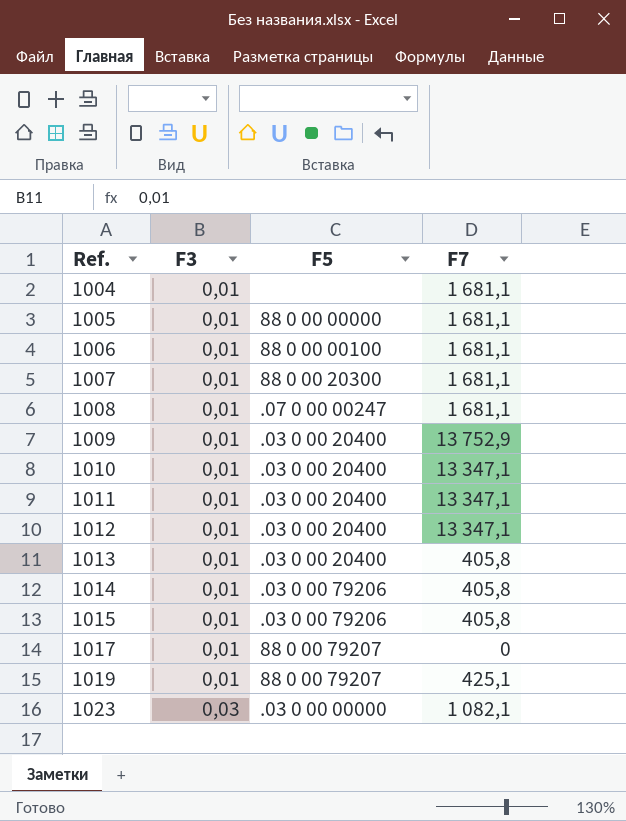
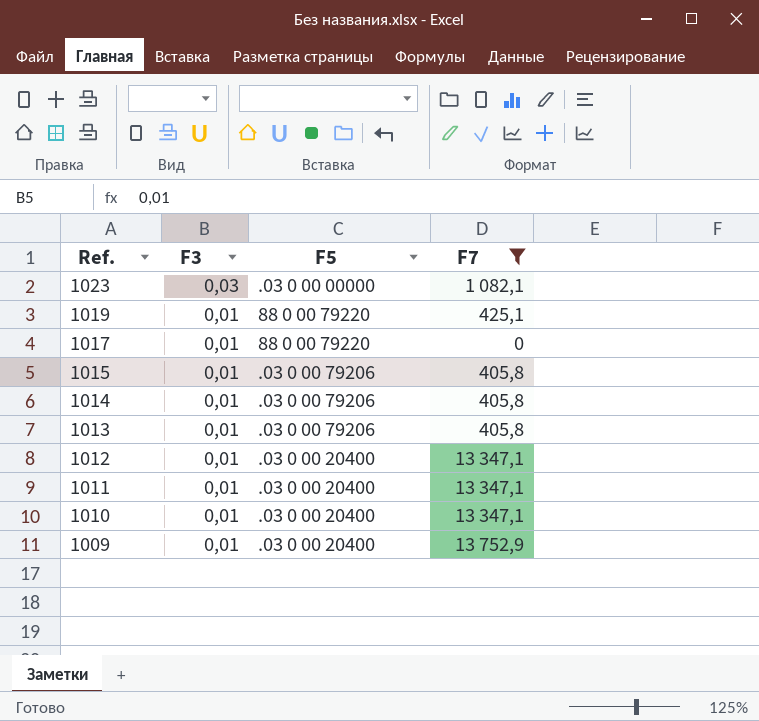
filter: none -> F7 != 1 681,1
row order: Ref. ascending -> Ref. descending
1019 | F5: 88 0 00 79207 -> 88 0 00 79220
1017 | F5: 88 0 00 79207 -> 88 0 00 79220
1013 | F5: .03 0 00 20400 -> .03 0 00 79206

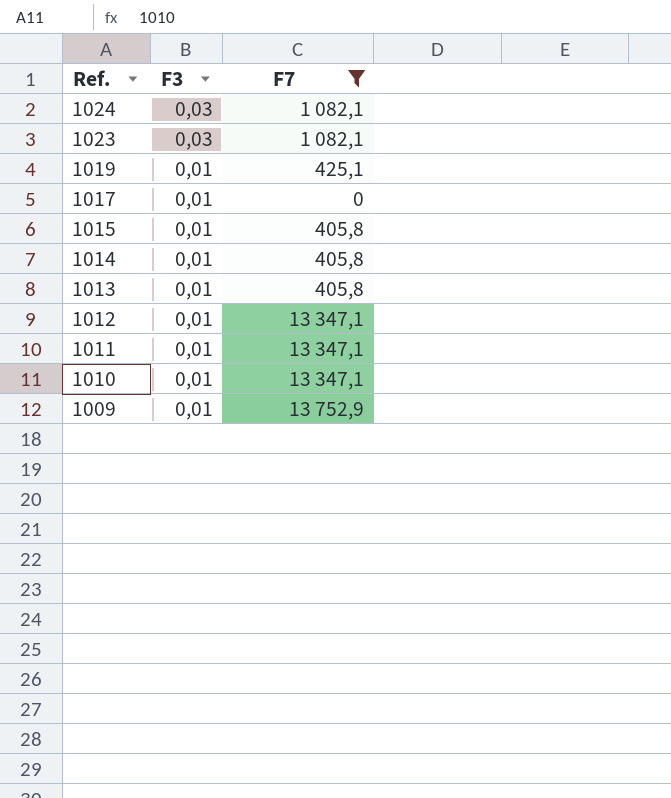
column F5 | position: 3 -> none
row 1024: none -> 0,03 | 1 082,1

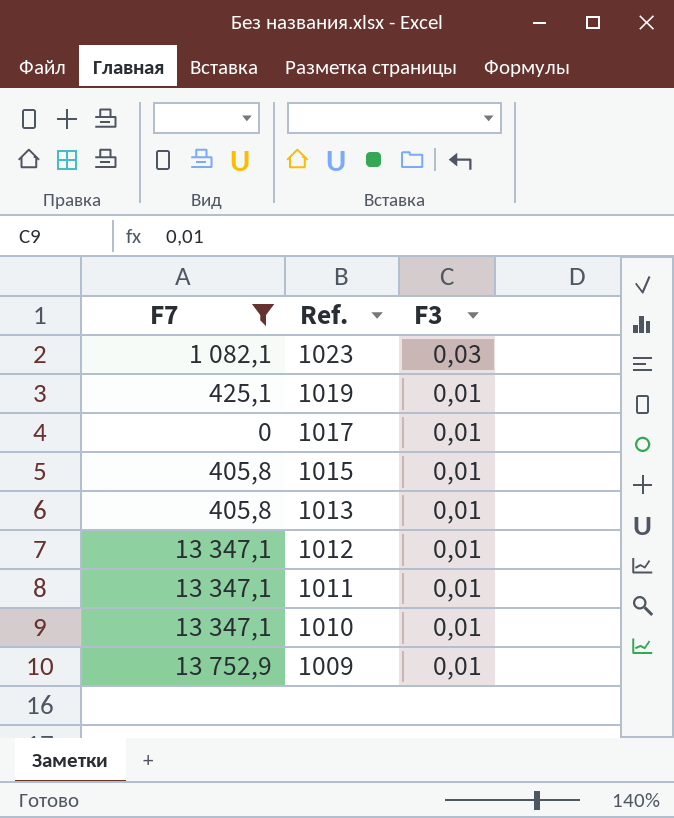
column F7 | position: 3 -> 1
row 1024: 0,03 | 1 082,1 -> none
row 1014: 0,01 | 405,8 -> none

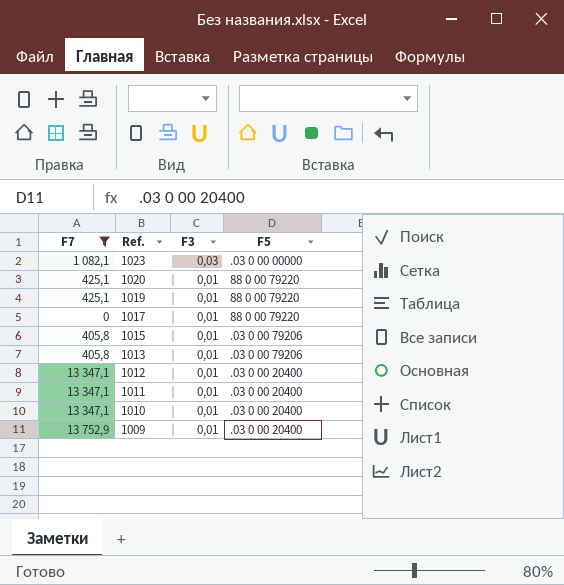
column F5 | position: none -> 4
row 1020: none -> 425,1 | 0,01 | 88 0 00 79220

